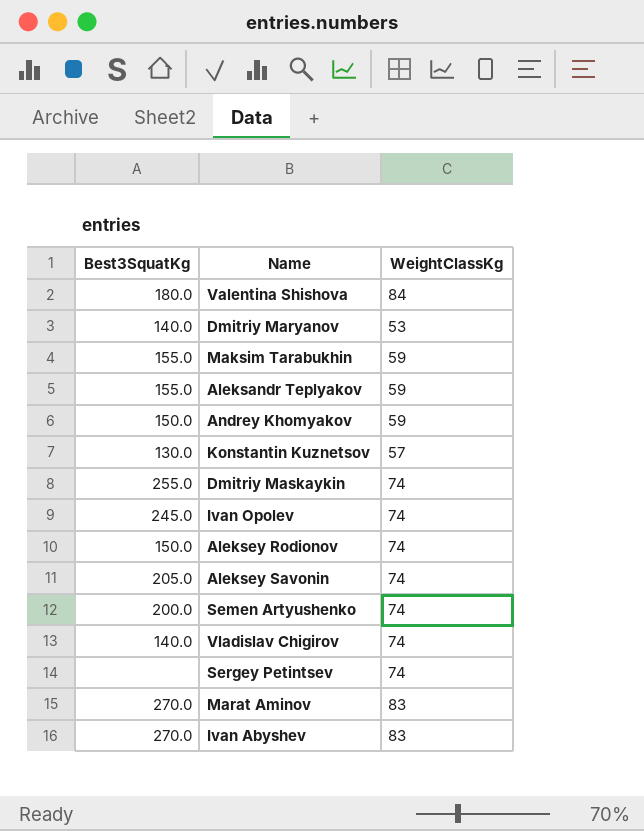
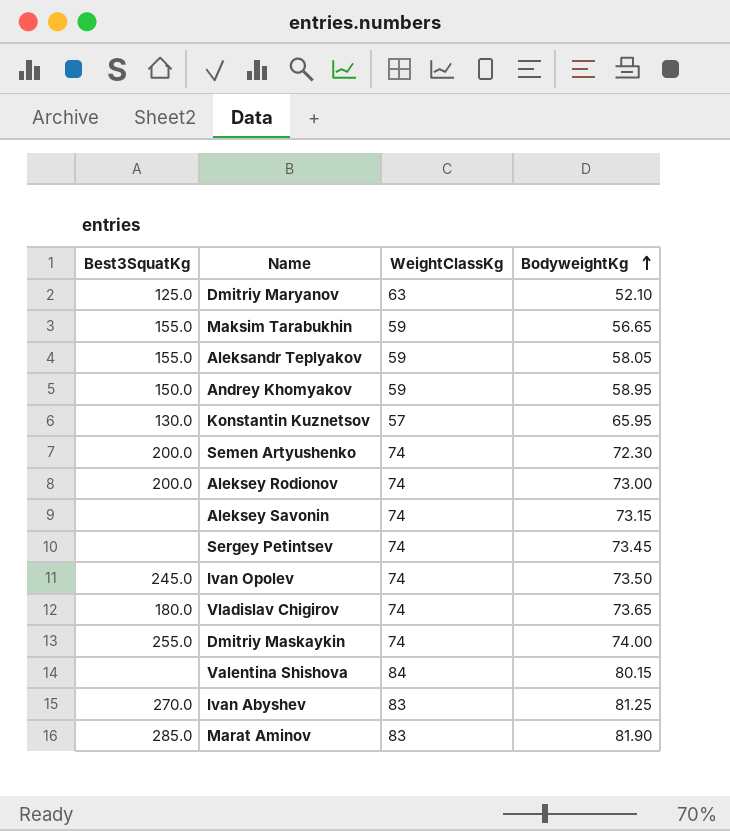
row order: none -> BodyweightKg ascending
column BodyweightKg | position: none -> 4
Dmitriy Maryanov | Best3SquatKg: 140.0 -> 125.0
Dmitriy Maryanov | WeightClassKg: 53 -> 63
Aleksey Rodionov | Best3SquatKg: 150.0 -> 200.0
Aleksey Savonin | Best3SquatKg: 205.0 -> none
Vladislav Chigirov | Best3SquatKg: 140.0 -> 180.0
Valentina Shishova | Best3SquatKg: 180.0 -> none
Marat Aminov | Best3SquatKg: 270.0 -> 285.0

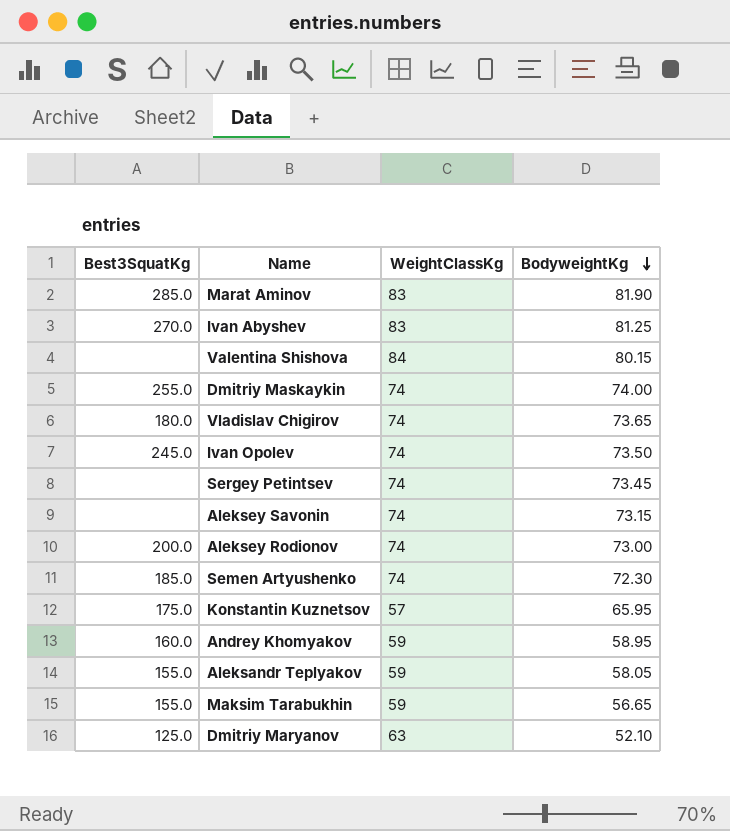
row order: BodyweightKg ascending -> BodyweightKg descending
Semen Artyushenko | Best3SquatKg: 200.0 -> 185.0
Konstantin Kuznetsov | Best3SquatKg: 130.0 -> 175.0
Andrey Khomyakov | Best3SquatKg: 150.0 -> 160.0

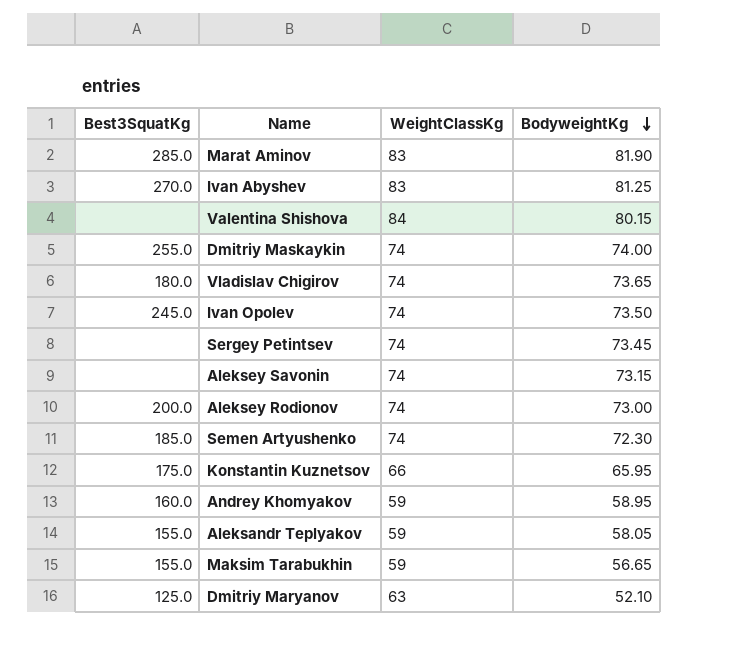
Konstantin Kuznetsov | WeightClassKg: 57 -> 66

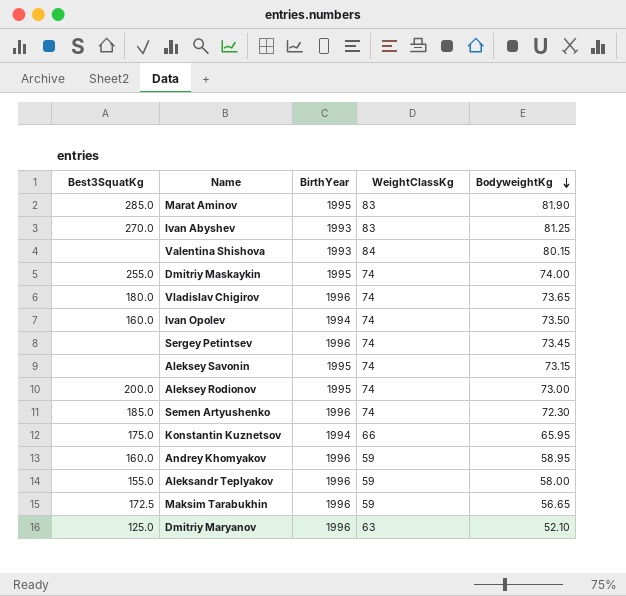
column BirthYear | position: none -> 3
Ivan Opolev | Best3SquatKg: 245.0 -> 160.0
Aleksandr Teplyakov | BodyweightKg: 58.05 -> 58.00
Maksim Tarabukhin | Best3SquatKg: 155.0 -> 172.5

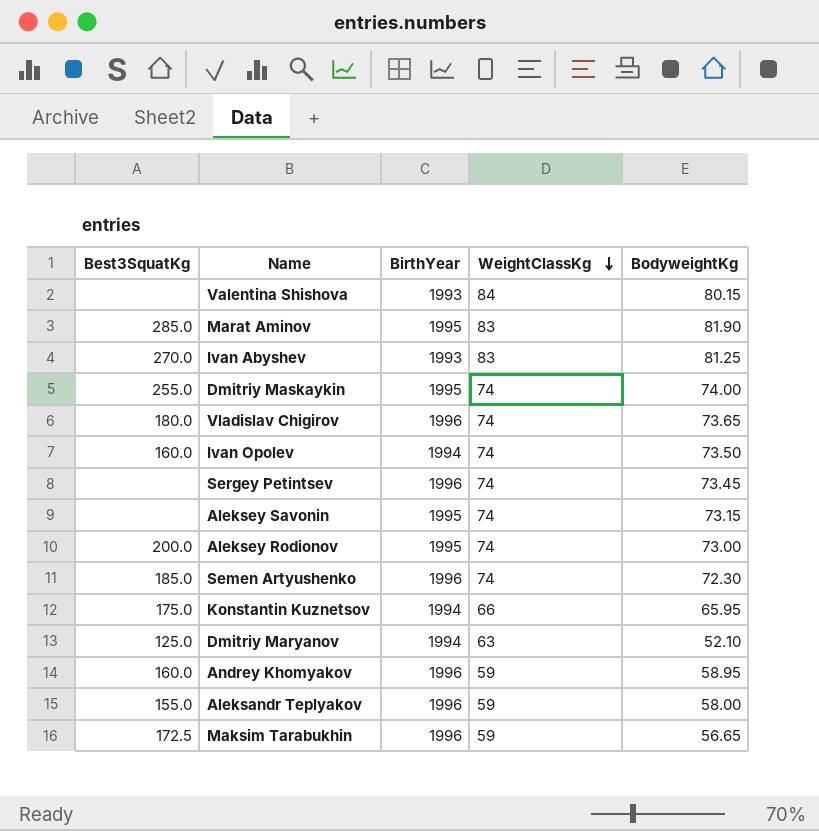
row order: BodyweightKg descending -> WeightClassKg descending
Dmitriy Maryanov | BirthYear: 1996 -> 1994

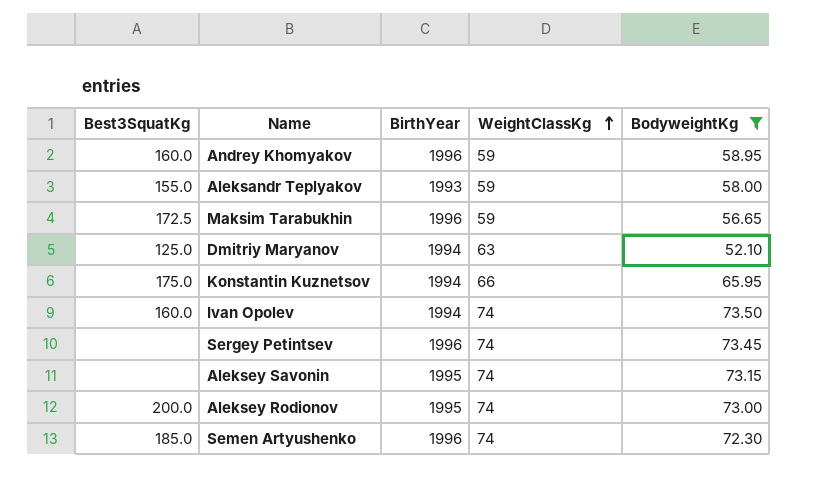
filter: none -> BodyweightKg <= 73.50
row order: WeightClassKg descending -> WeightClassKg ascending
Aleksandr Teplyakov | BirthYear: 1996 -> 1993

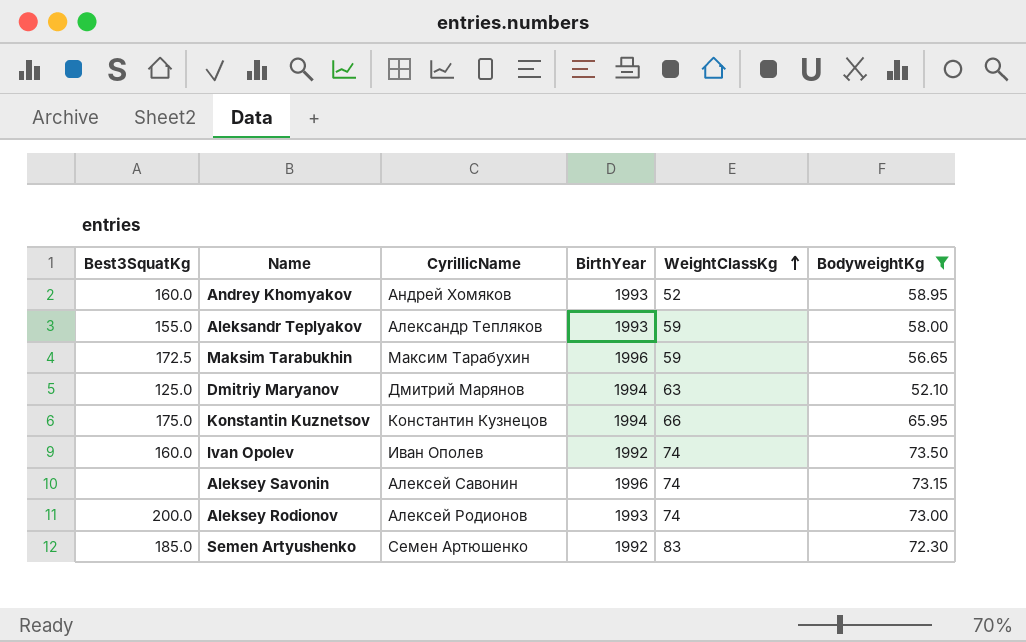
column CyrillicName | position: none -> 3
row Sergey Petintsev: none | 1996 | 74 | 73.45 -> none
Andrey Khomyakov | BirthYear: 1996 -> 1993
Andrey Khomyakov | WeightClassKg: 59 -> 52
Ivan Opolev | BirthYear: 1994 -> 1992
Aleksey Savonin | BirthYear: 1995 -> 1996
Aleksey Rodionov | BirthYear: 1995 -> 1993
Semen Artyushenko | BirthYear: 1996 -> 1992
Semen Artyushenko | WeightClassKg: 74 -> 83

